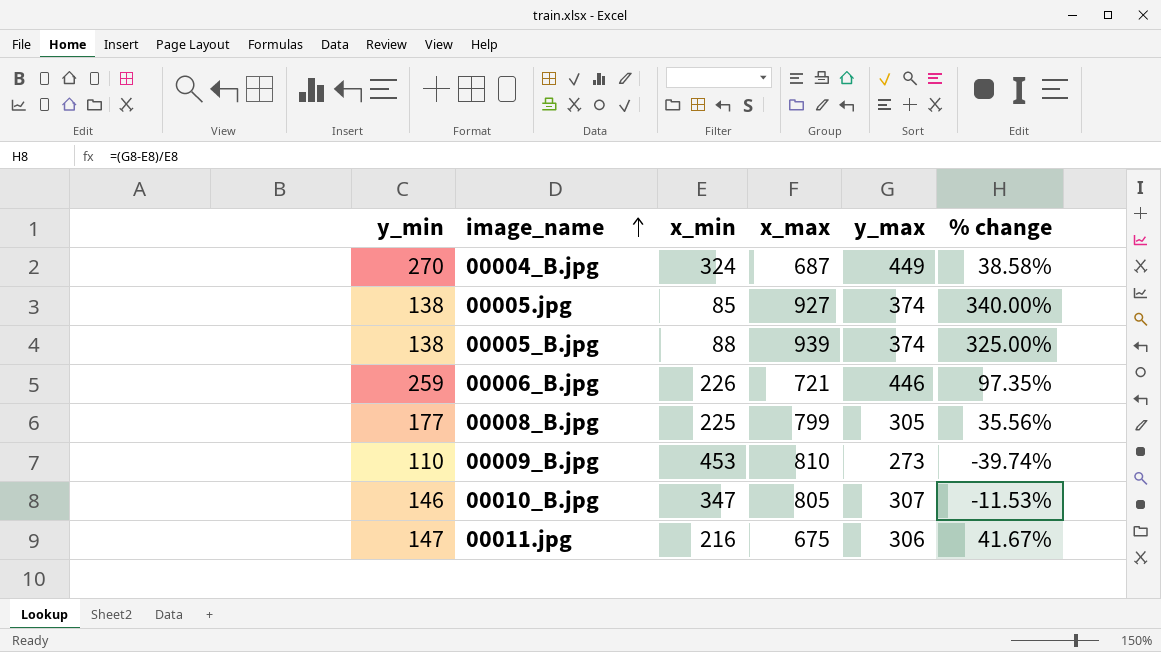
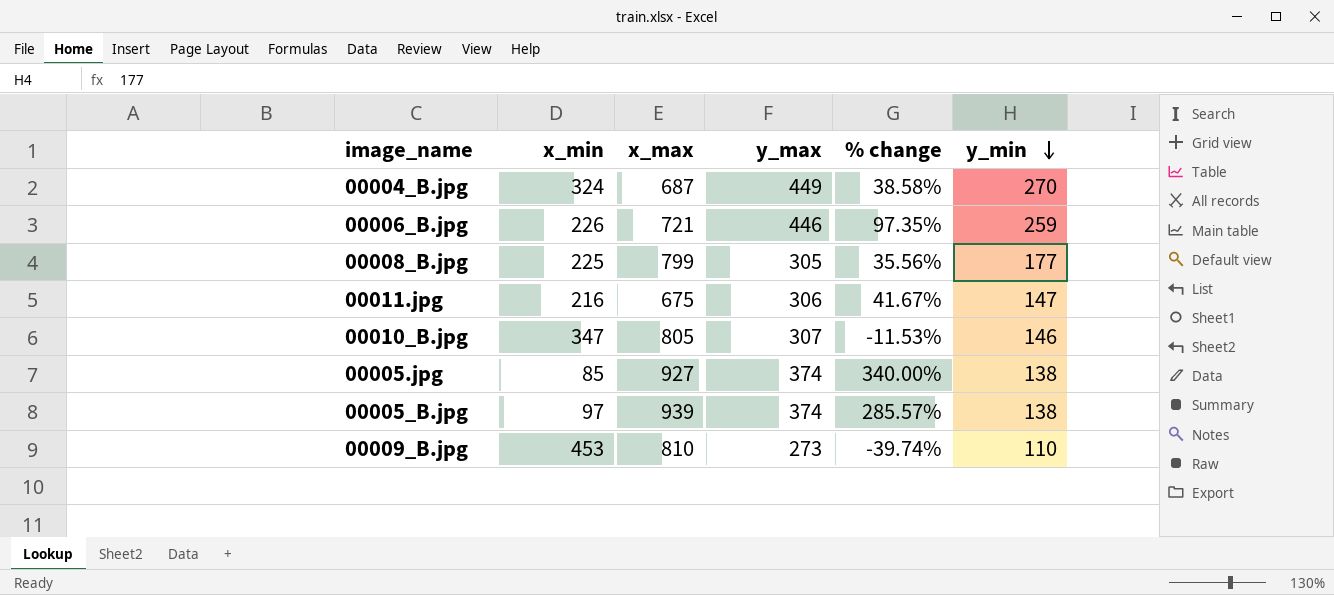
row order: image_name ascending -> y_min descending
column y_min | position: 1 -> 6
00005_B.jpg | x_min: 88 -> 97
00005_B.jpg | % change: 325.00% -> 285.57%

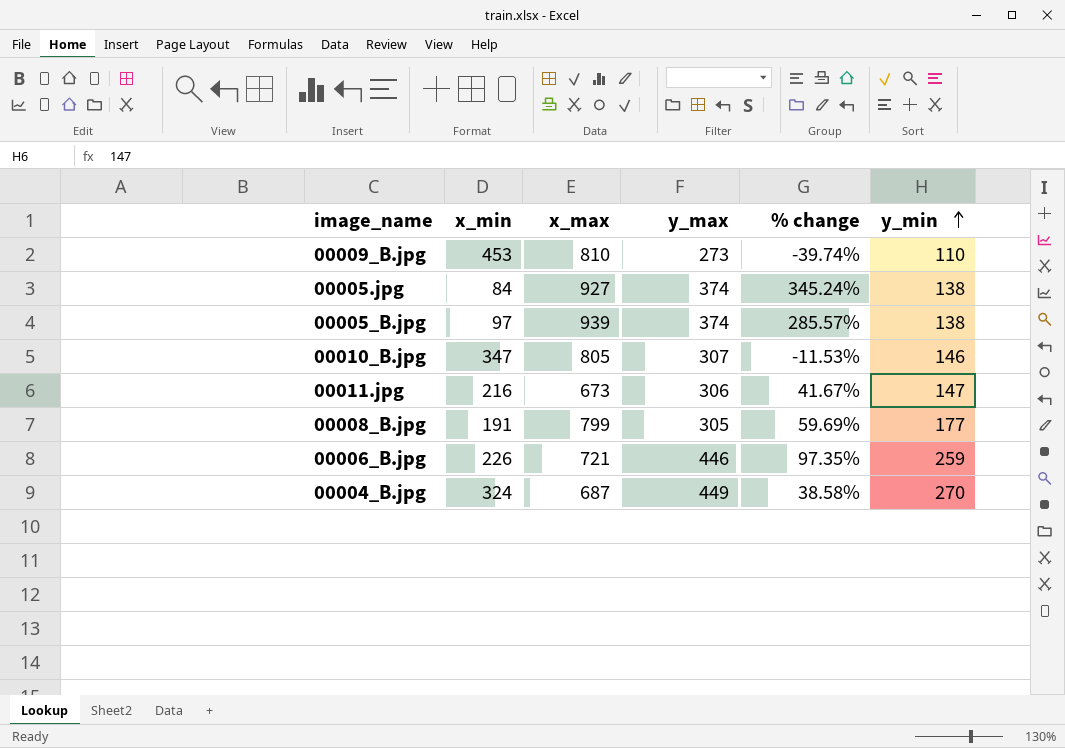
row order: y_min descending -> y_min ascending
00005.jpg | x_min: 85 -> 84
00005.jpg | % change: 340.00% -> 345.24%
00011.jpg | x_max: 675 -> 673
00008_B.jpg | x_min: 225 -> 191
00008_B.jpg | % change: 35.56% -> 59.69%

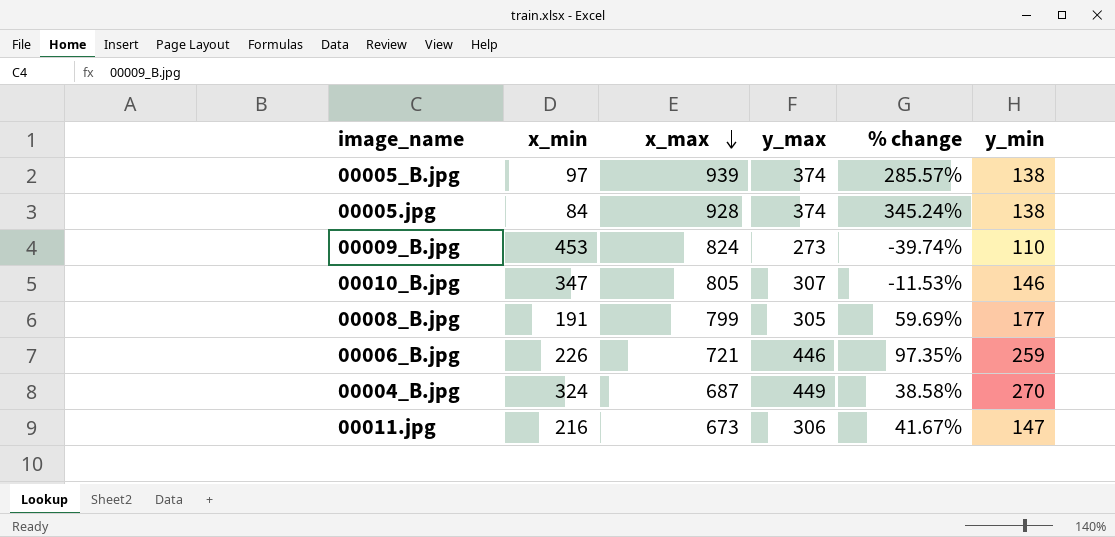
row order: y_min ascending -> x_max descending
00005.jpg | x_max: 927 -> 928
00009_B.jpg | x_max: 810 -> 824

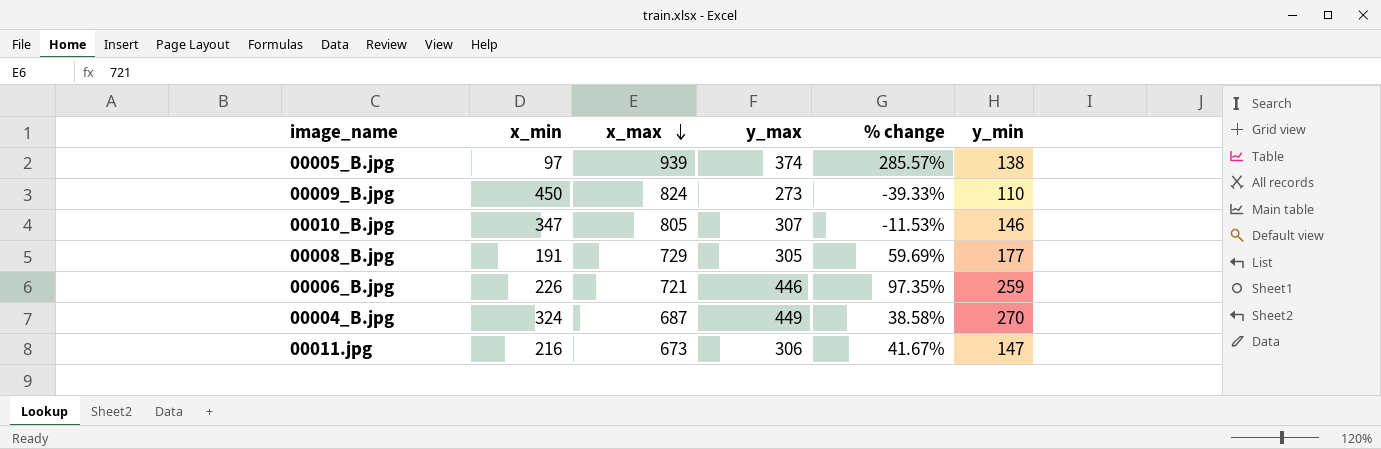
row 00005.jpg: 84 | 928 | 374 | 345.24% | 138 -> none
00009_B.jpg | x_min: 453 -> 450
00009_B.jpg | % change: -39.74% -> -39.33%
00008_B.jpg | x_max: 799 -> 729

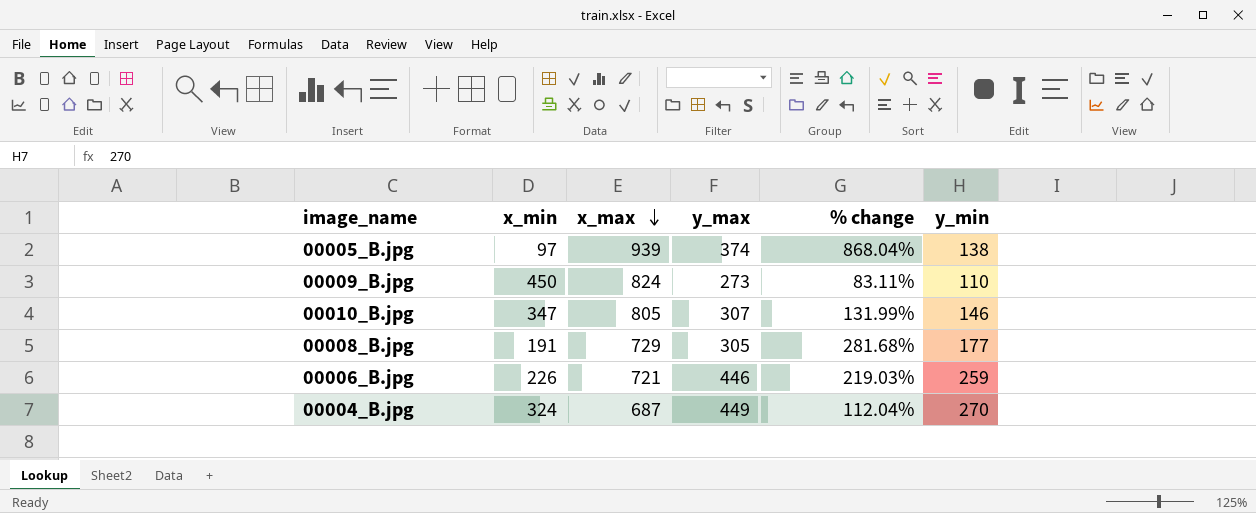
column % change | formula: ([y_max] - [x_min]) / [x_min] -> ([x_max] - [x_min]) / [x_min]
row 00011.jpg: 216 | 673 | 306 | 41.67% | 147 -> none

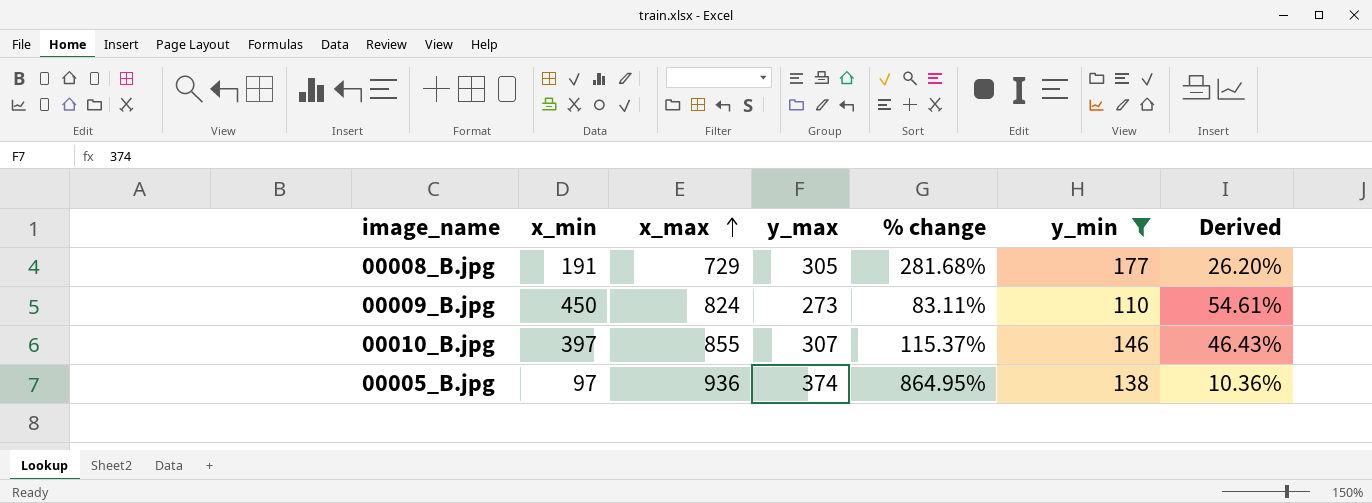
filter: none -> y_min <= 177
row order: x_max descending -> x_max ascending
column Derived | formula: none -> [x_min] / [x_max]
00010_B.jpg | x_min: 347 -> 397
00010_B.jpg | x_max: 805 -> 855
00010_B.jpg | % change: 131.99% -> 115.37%
00005_B.jpg | x_max: 939 -> 936
00005_B.jpg | % change: 868.04% -> 864.95%

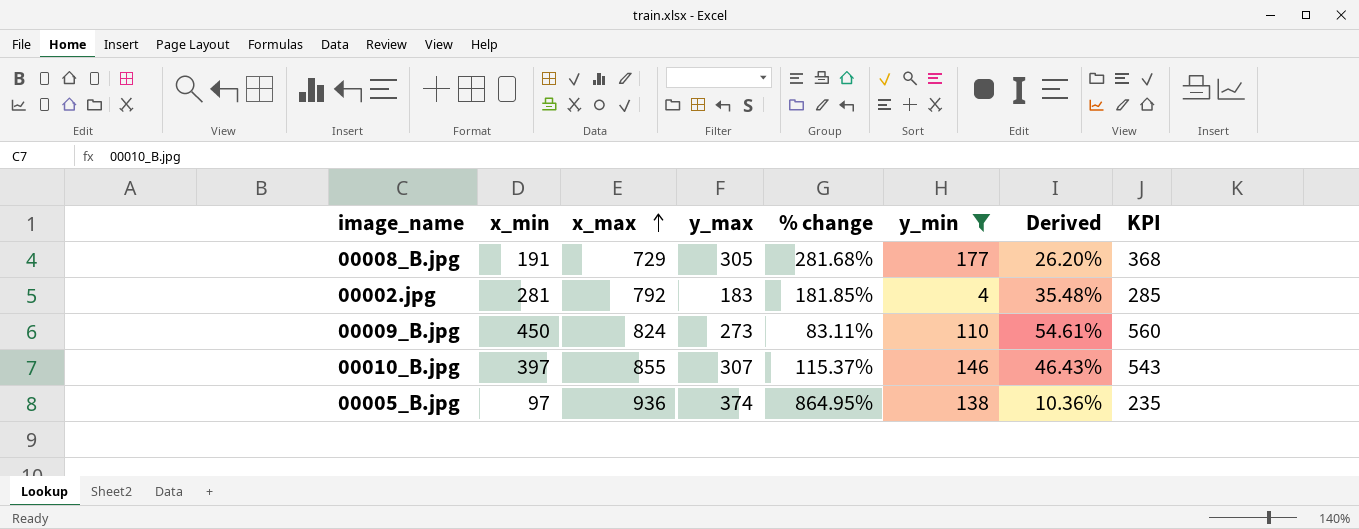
column KPI | formula: none -> [x_min] + [y_min]
row 00002.jpg: none -> 281 | 792 | 183 | 181.85% | 4 | 35.48% | 285

